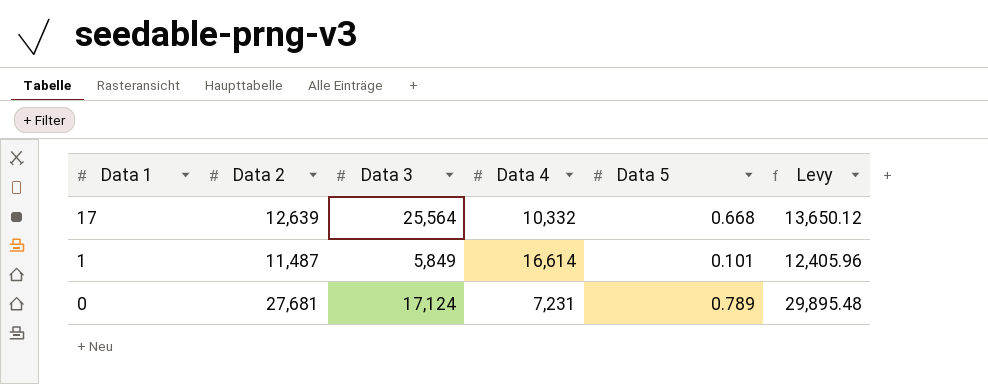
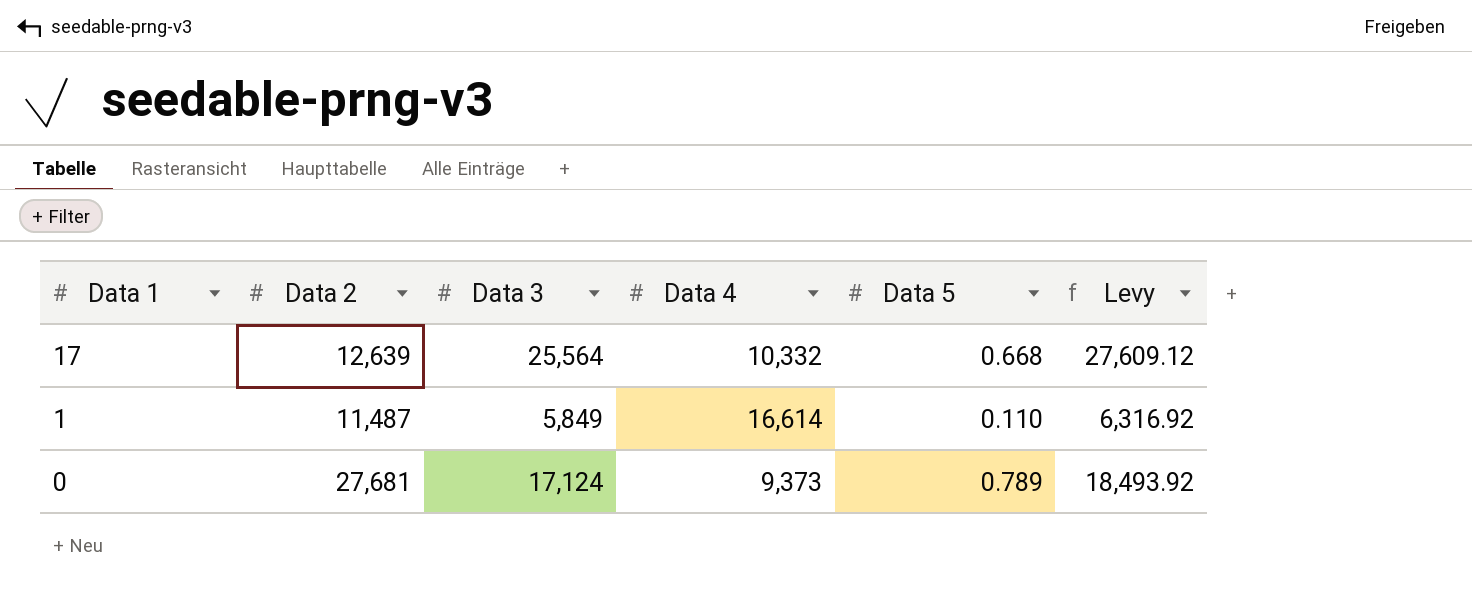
column Levy | formula: [Data 2] * 1.08 -> [Data 3] * 1.08
1 | Data 5: 0.101 -> 0.110
0 | Data 4: 7,231 -> 9,373

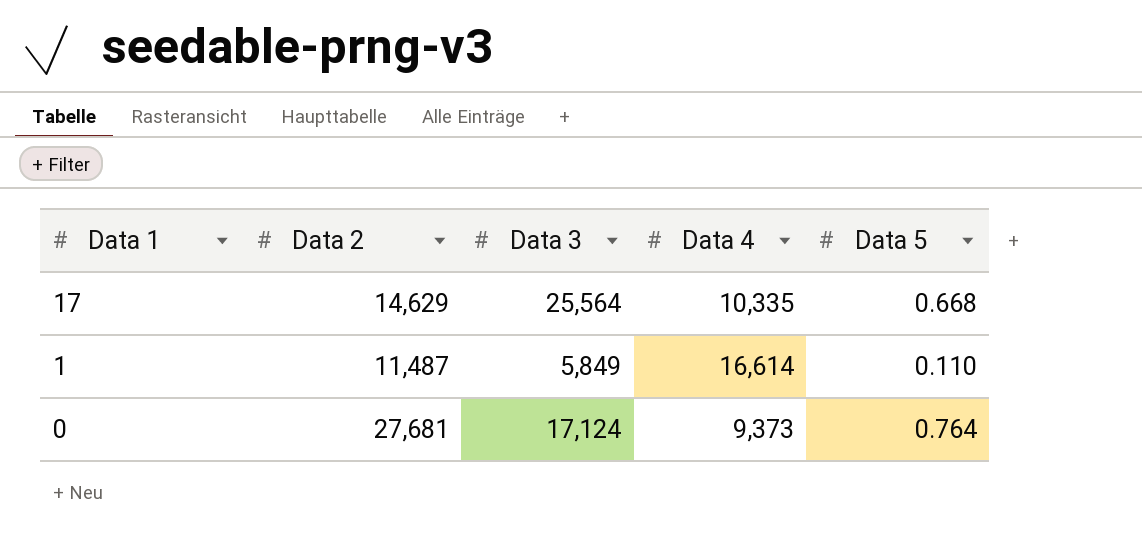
column Levy | formula: [Data 3] * 1.08 -> none
17 | Data 2: 12,639 -> 14,629
17 | Data 4: 10,332 -> 10,335
0 | Data 5: 0.789 -> 0.764

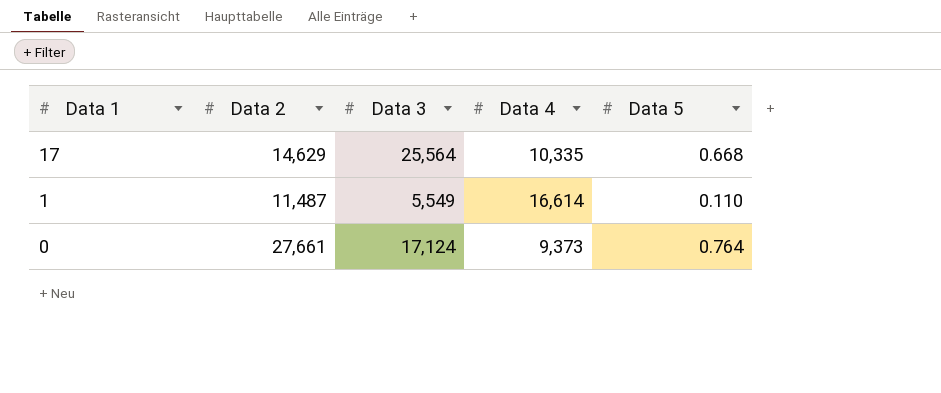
1 | Data 3: 5,849 -> 5,549
0 | Data 2: 27,681 -> 27,661

